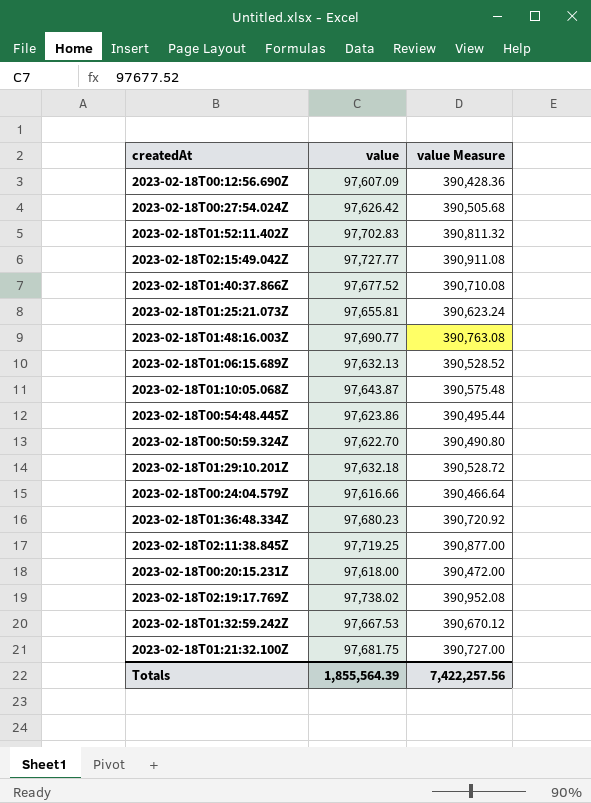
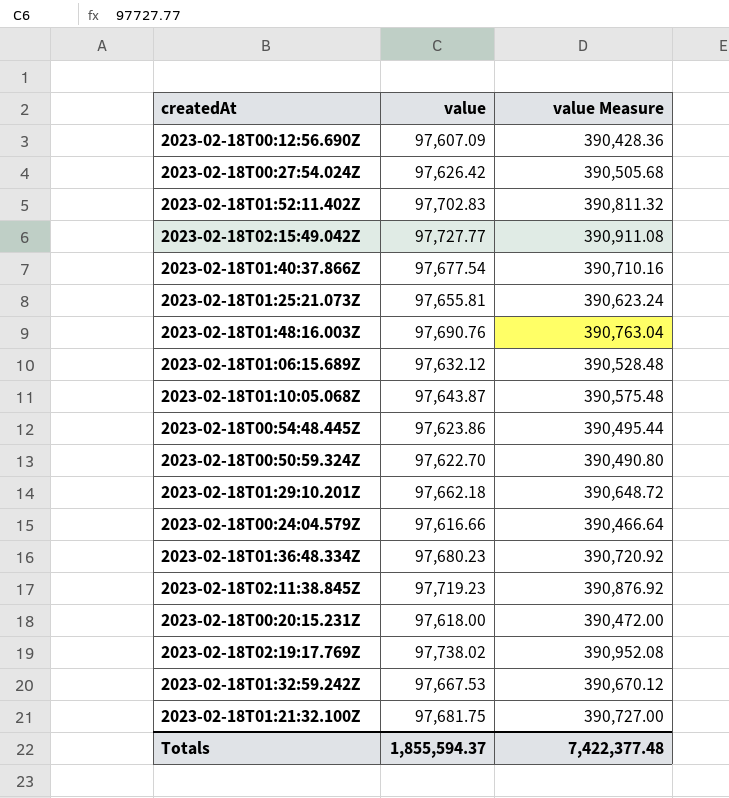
2023-02-18T01:40:37.866Z | value: 97,677.52 -> 97,677.54
2023-02-18T01:40:37.866Z | value Measure: 390,710.08 -> 390,710.16
2023-02-18T01:48:16.003Z | value: 97,690.77 -> 97,690.76
2023-02-18T01:48:16.003Z | value Measure: 390,763.08 -> 390,763.04
2023-02-18T01:06:15.689Z | value: 97,632.13 -> 97,632.12
2023-02-18T01:06:15.689Z | value Measure: 390,528.52 -> 390,528.48
2023-02-18T01:29:10.201Z | value: 97,632.18 -> 97,662.18
2023-02-18T01:29:10.201Z | value Measure: 390,528.72 -> 390,648.72
2023-02-18T02:11:38.845Z | value: 97,719.25 -> 97,719.23
2023-02-18T02:11:38.845Z | value Measure: 390,877.00 -> 390,876.92
Totals | value: 1,855,564.39 -> 1,855,594.37
Totals | value Measure: 7,422,257.56 -> 7,422,377.48

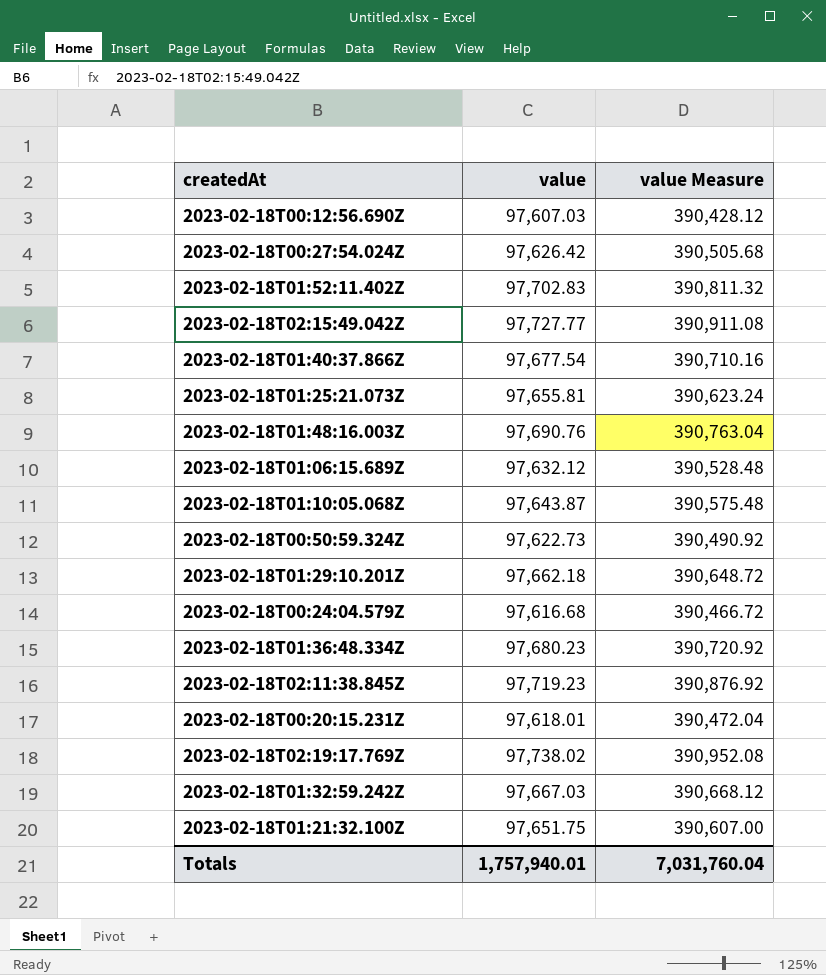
row 2023-02-18T00:54:48.445Z: 97,623.86 | 390,495.44 -> none
2023-02-18T00:12:56.690Z | value: 97,607.09 -> 97,607.03
2023-02-18T00:12:56.690Z | value Measure: 390,428.36 -> 390,428.12
2023-02-18T00:50:59.324Z | value: 97,622.70 -> 97,622.73
2023-02-18T00:50:59.324Z | value Measure: 390,490.80 -> 390,490.92
2023-02-18T00:24:04.579Z | value: 97,616.66 -> 97,616.68
2023-02-18T00:24:04.579Z | value Measure: 390,466.64 -> 390,466.72
2023-02-18T00:20:15.231Z | value: 97,618.00 -> 97,618.01
2023-02-18T00:20:15.231Z | value Measure: 390,472.00 -> 390,472.04
2023-02-18T01:32:59.242Z | value: 97,667.53 -> 97,667.03
2023-02-18T01:32:59.242Z | value Measure: 390,670.12 -> 390,668.12
2023-02-18T01:21:32.100Z | value: 97,681.75 -> 97,651.75
2023-02-18T01:21:32.100Z | value Measure: 390,727.00 -> 390,607.00
Totals | value: 1,855,594.37 -> 1,757,940.01
Totals | value Measure: 7,422,377.48 -> 7,031,760.04

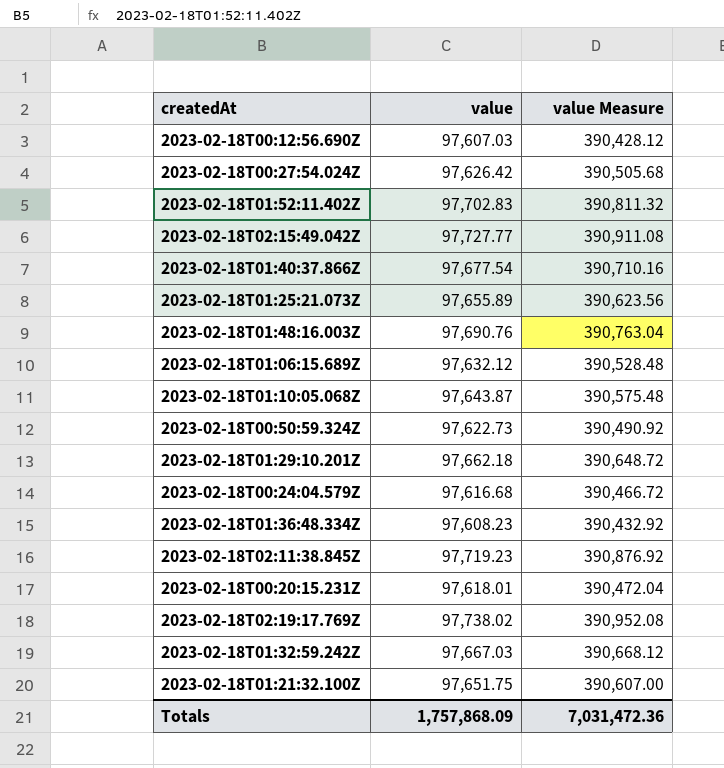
2023-02-18T01:25:21.073Z | value: 97,655.81 -> 97,655.89
2023-02-18T01:25:21.073Z | value Measure: 390,623.24 -> 390,623.56
2023-02-18T01:36:48.334Z | value: 97,680.23 -> 97,608.23
2023-02-18T01:36:48.334Z | value Measure: 390,720.92 -> 390,432.92
Totals | value: 1,757,940.01 -> 1,757,868.09
Totals | value Measure: 7,031,760.04 -> 7,031,472.36

